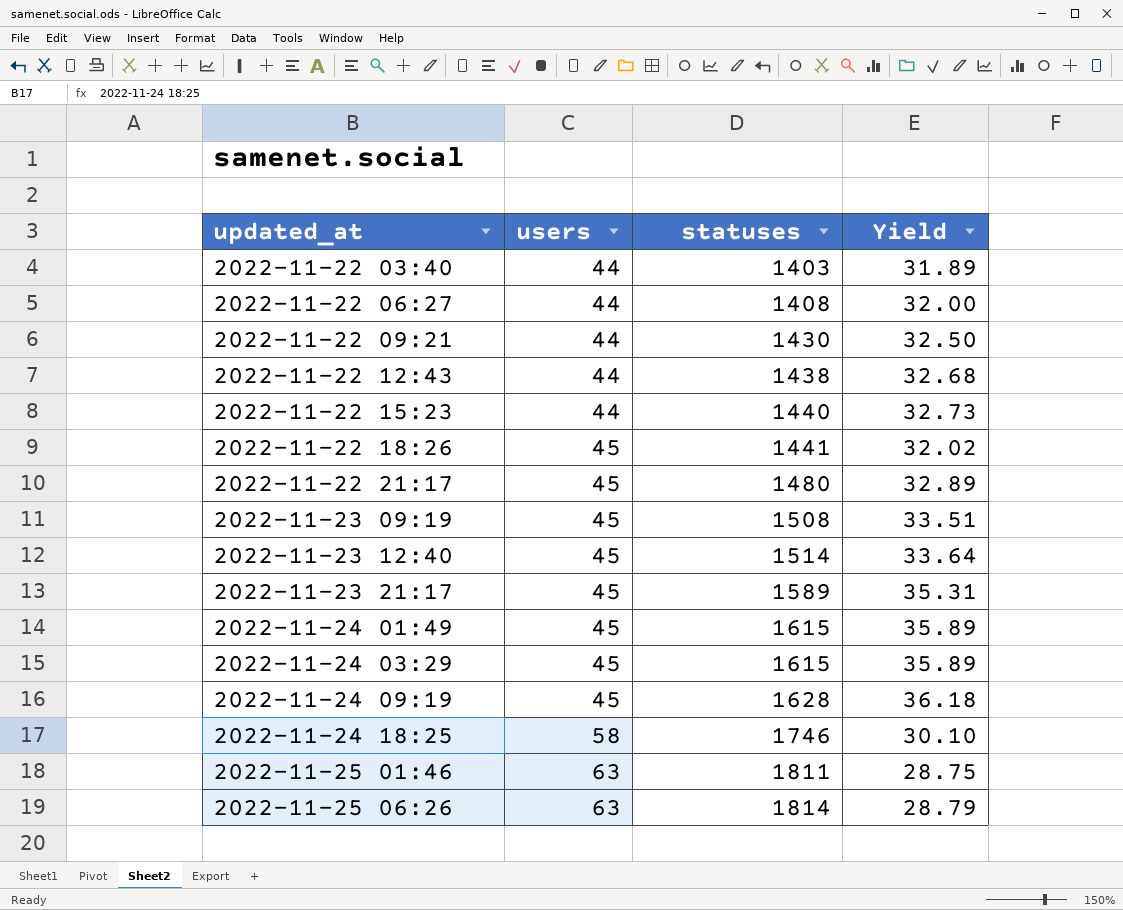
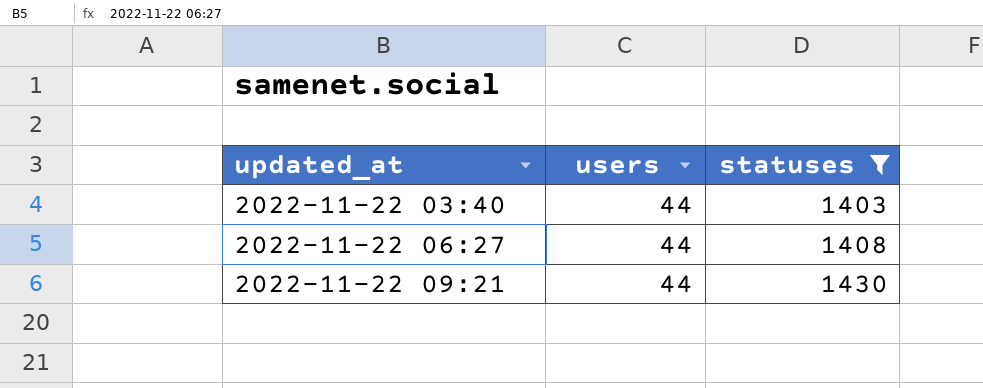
filter: none -> statuses <= 1430
column Yield | formula: [statuses] / [users] -> none

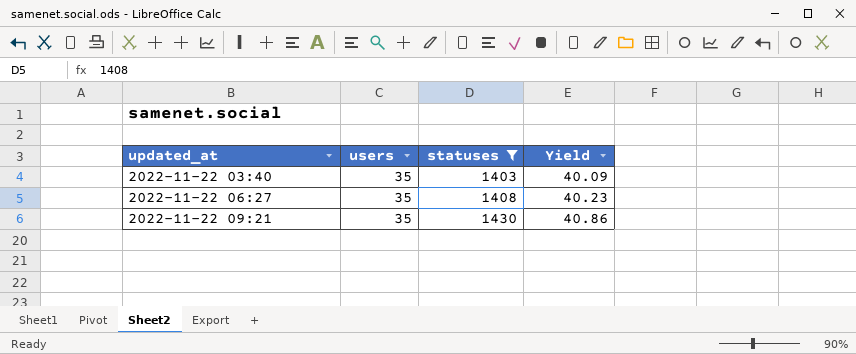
column Yield | formula: none -> [statuses] / [users]
2022-11-22 03:40 | users: 44 -> 35
2022-11-22 06:27 | users: 44 -> 35
2022-11-22 09:21 | users: 44 -> 35

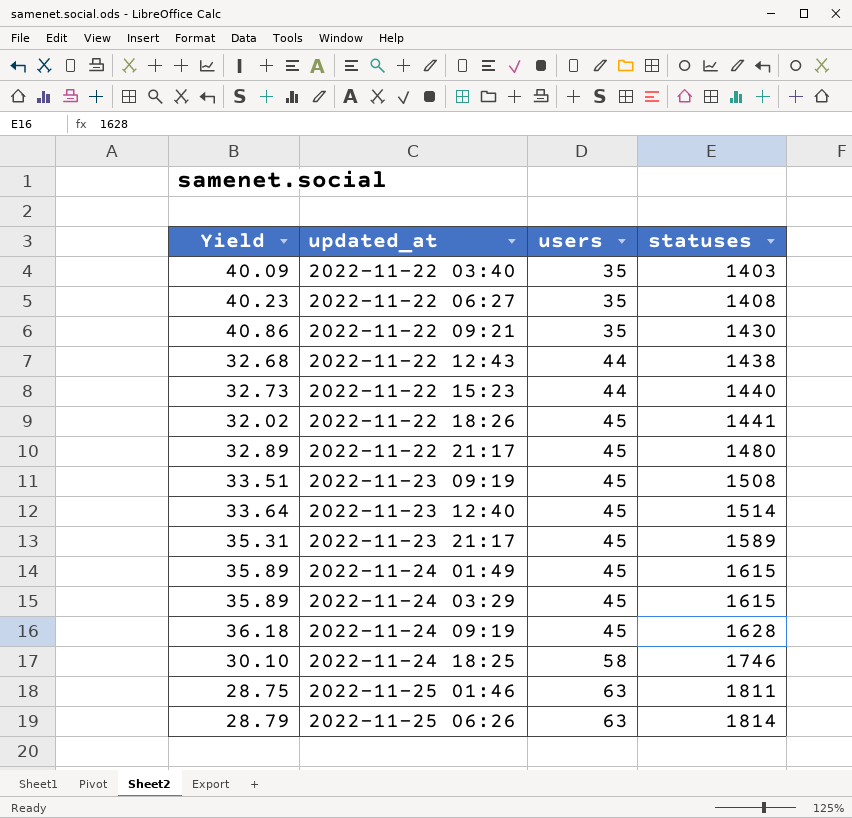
filter: statuses <= 1430 -> none
column Yield | position: 4 -> 1

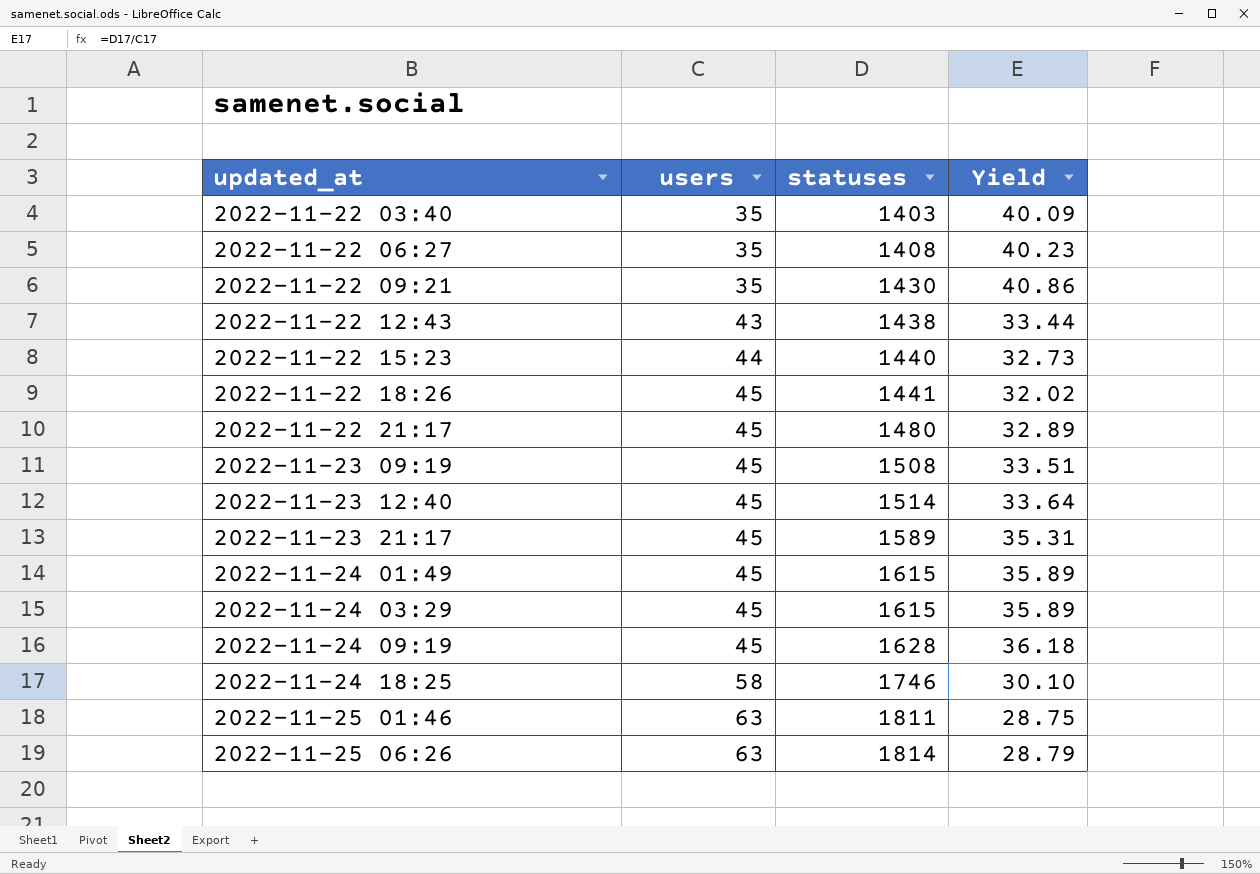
column Yield | position: 1 -> 4
2022-11-22 12:43 | users: 44 -> 43
2022-11-22 12:43 | Yield: 32.68 -> 33.44

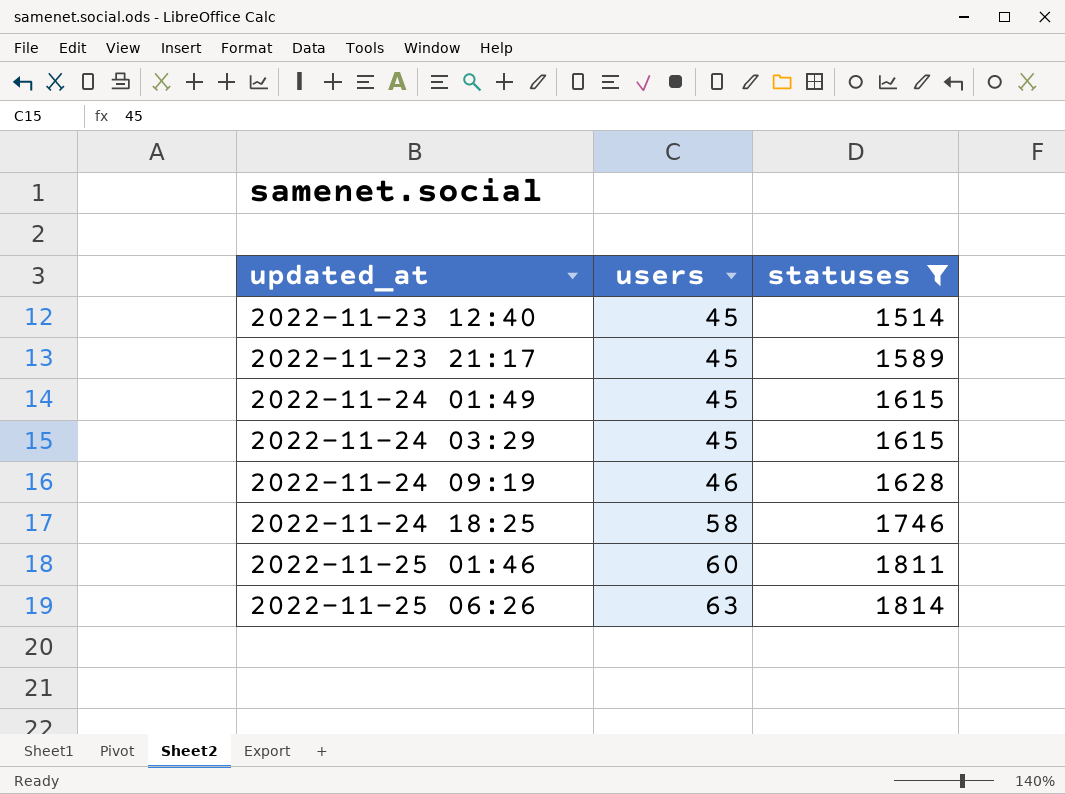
filter: none -> statuses >= 1514
column Yield | formula: [statuses] / [users] -> none
2022-11-24 09:19 | users: 45 -> 46
2022-11-25 01:46 | users: 63 -> 60

